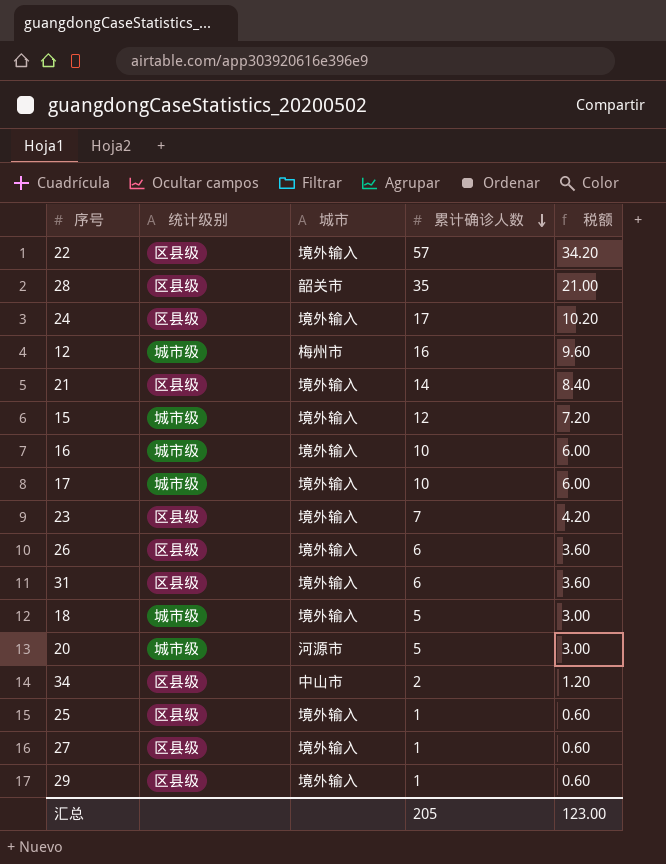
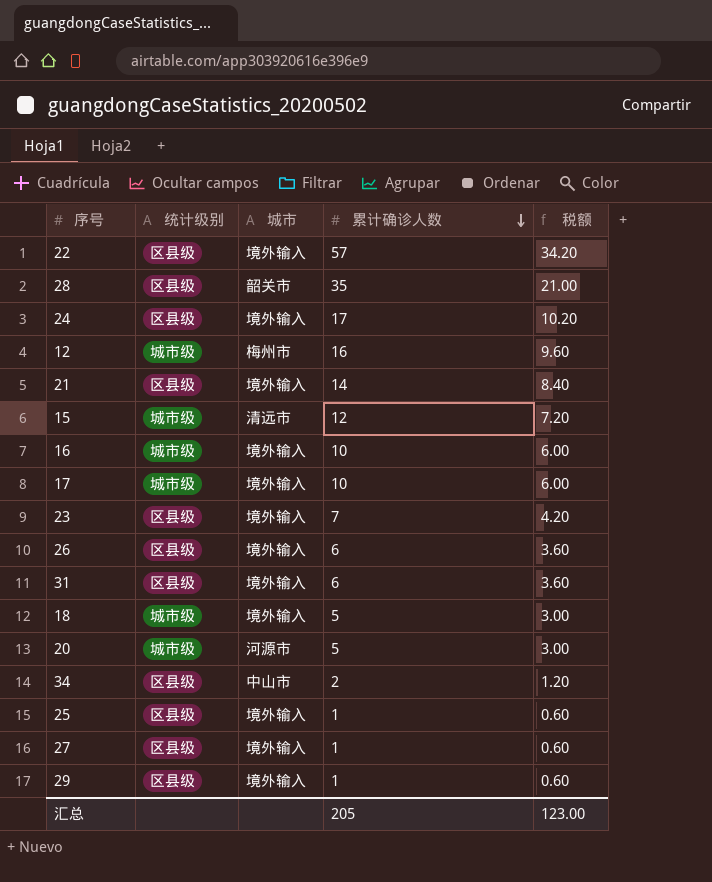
15 | 城市: 境外输入 -> 清远市

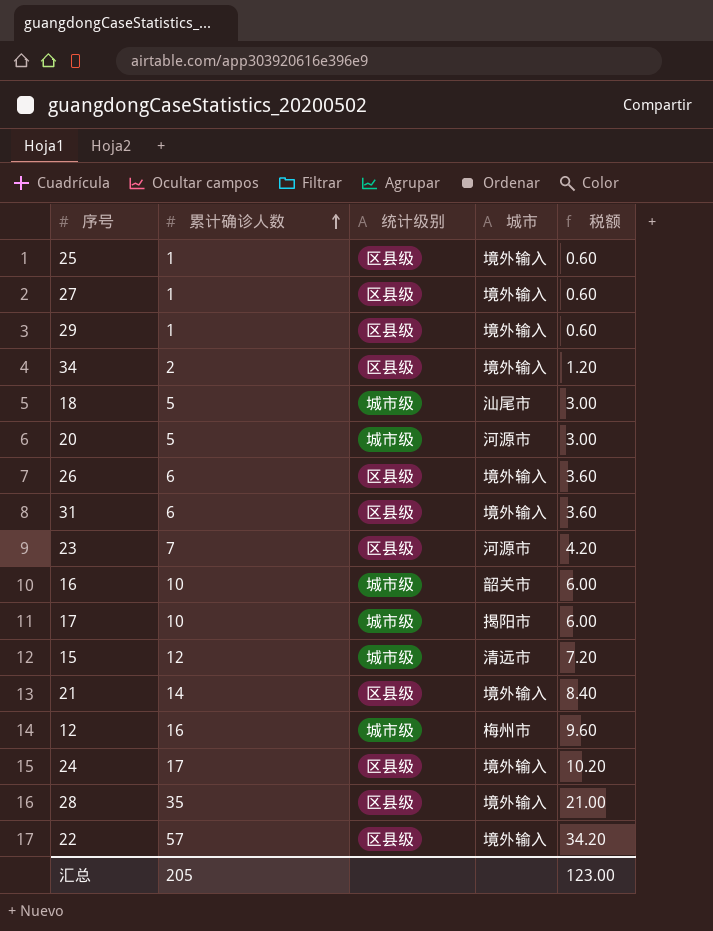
row order: 累计确诊人数 descending -> 累计确诊人数 ascending
column 累计确诊人数 | position: 4 -> 2
34 | 城市: 中山市 -> 境外输入
18 | 城市: 境外输入 -> 汕尾市
23 | 城市: 境外输入 -> 河源市
16 | 城市: 境外输入 -> 韶关市
17 | 城市: 境外输入 -> 揭阳市
28 | 城市: 韶关市 -> 境外输入

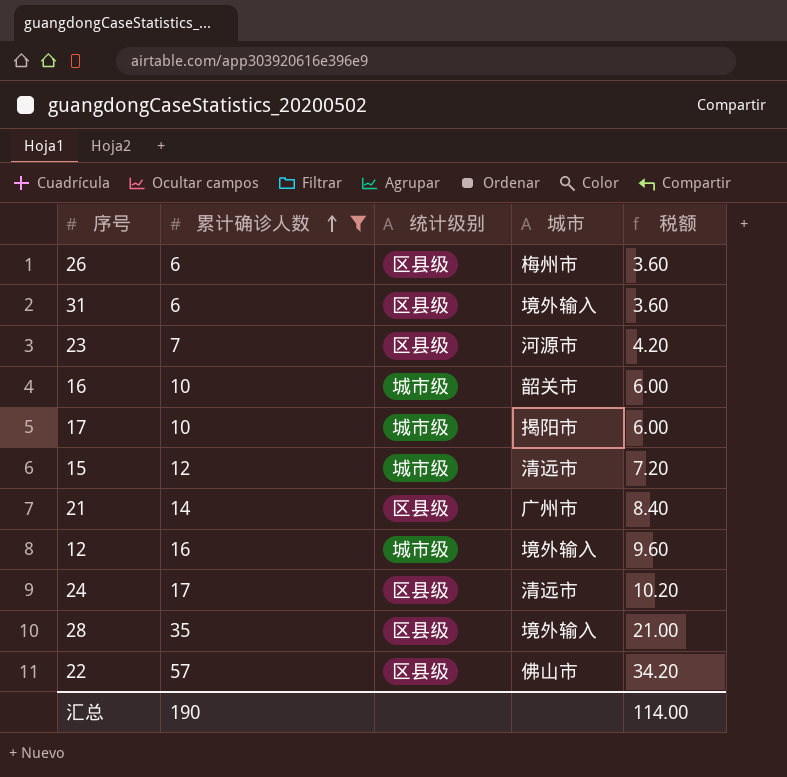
filter: none -> 累计确诊人数 >= 6
26 | 城市: 境外输入 -> 梅州市
21 | 城市: 境外输入 -> 广州市
12 | 城市: 梅州市 -> 境外输入
24 | 城市: 境外输入 -> 清远市
22 | 城市: 境外输入 -> 佛山市
汇总 | 累计确诊人数: 205 -> 190
汇总 | 税额: 123.00 -> 114.00

